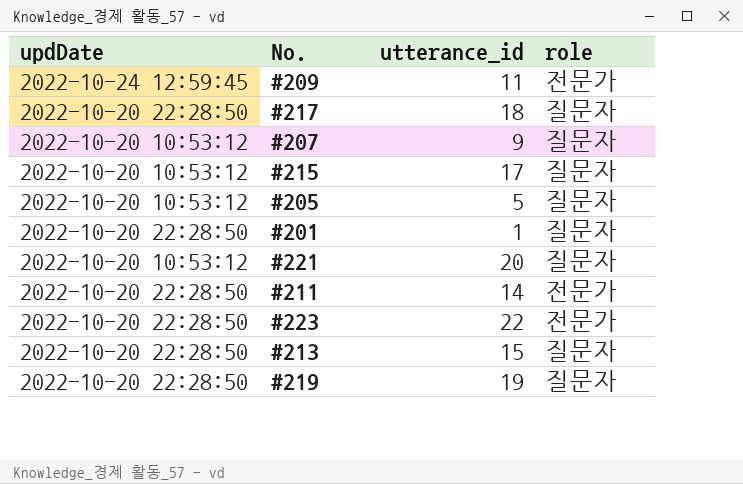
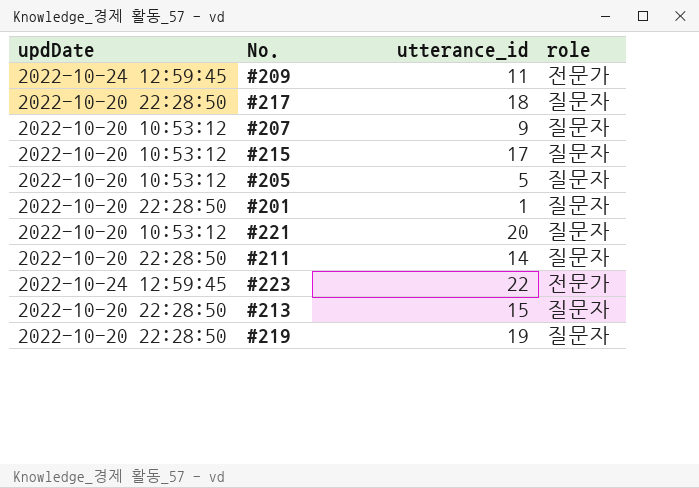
#211 | role: 전문가 -> 질문자
#223 | updDate: 2022-10-20 22:28:50 -> 2022-10-24 12:59:45

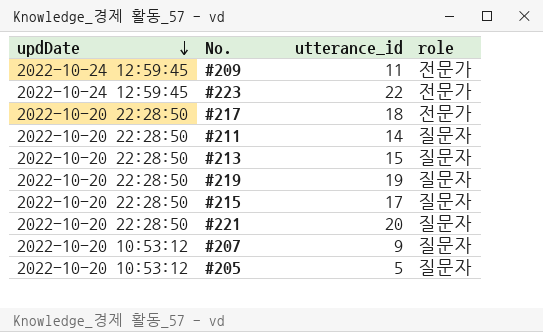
row order: none -> updDate descending
row #201: 2022-10-20 22:28:50 | 1 | 질문자 -> none
#217 | role: 질문자 -> 전문가
#215 | updDate: 2022-10-20 10:53:12 -> 2022-10-20 22:28:50
#221 | updDate: 2022-10-20 10:53:12 -> 2022-10-20 22:28:50

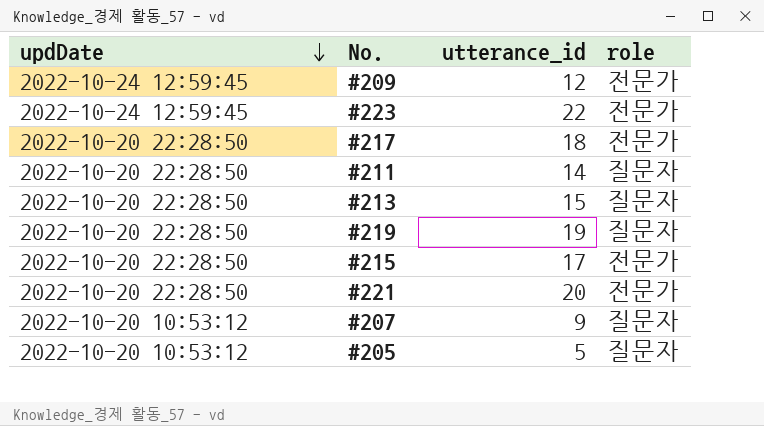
#209 | utterance_id: 11 -> 12
#215 | role: 질문자 -> 전문가
#221 | role: 질문자 -> 전문가

